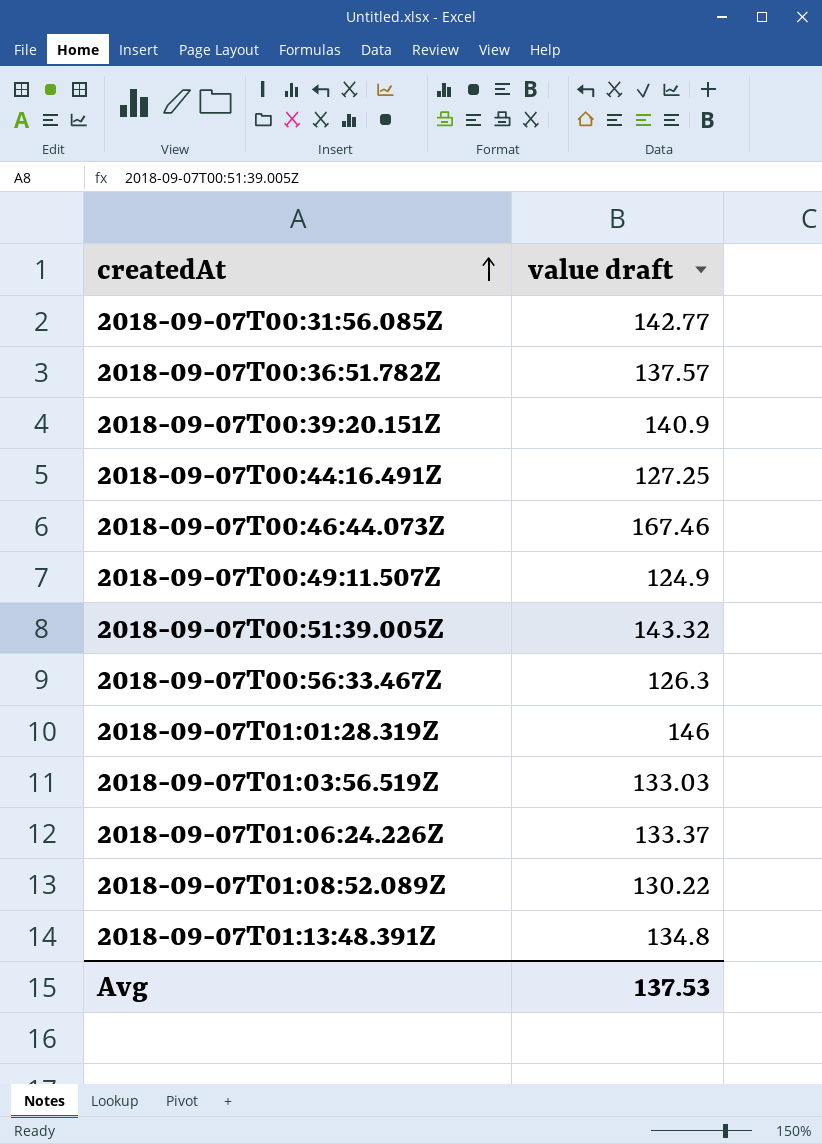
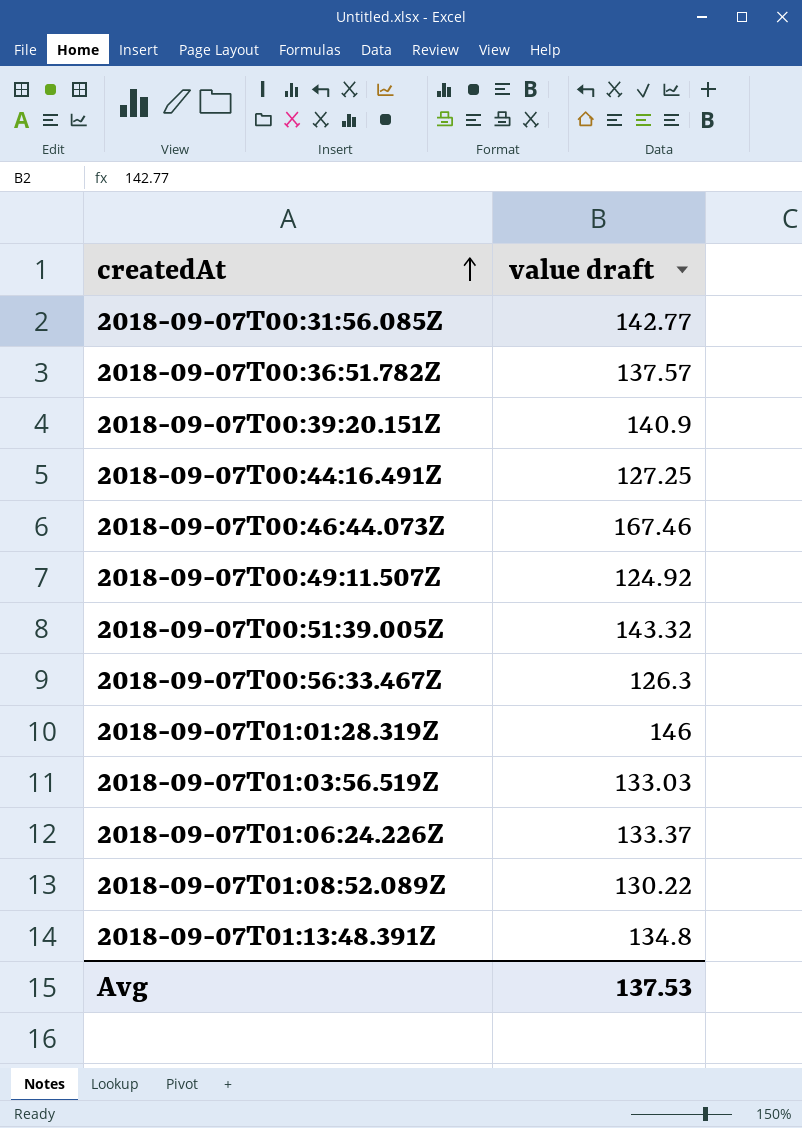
2018-09-07T00:49:11.507Z | value draft: 124.9 -> 124.92

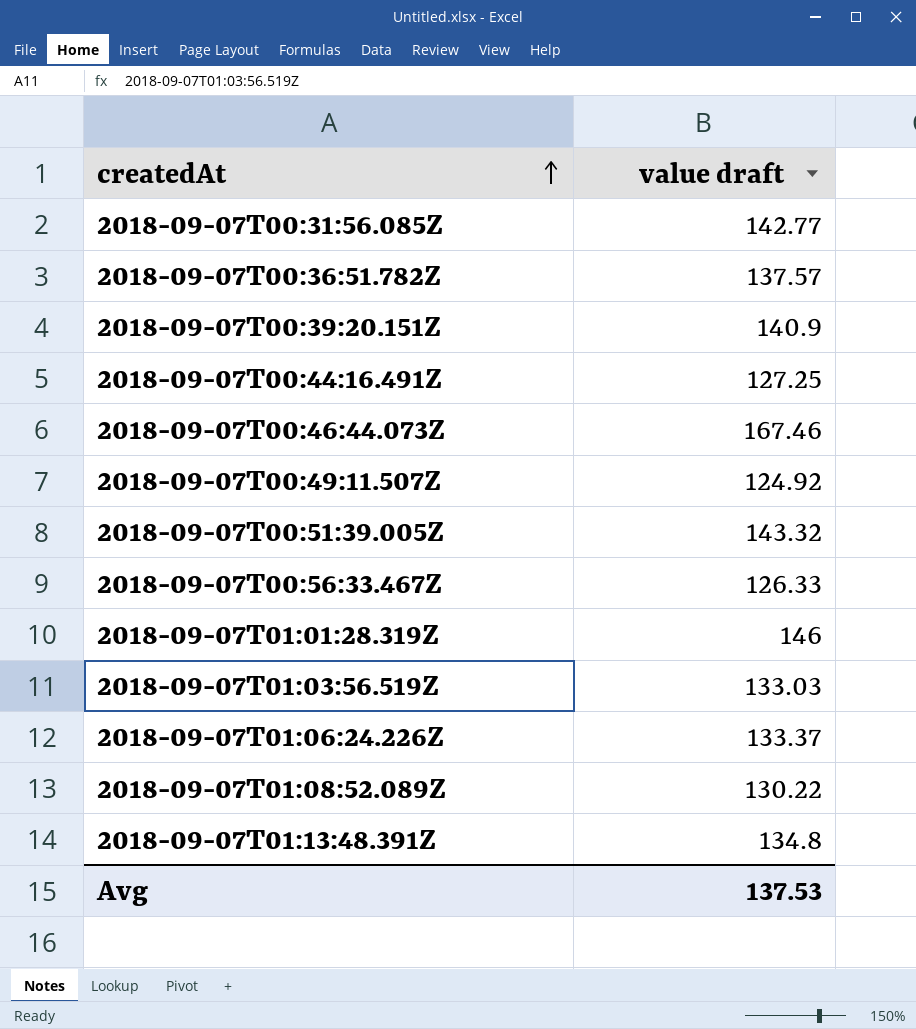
2018-09-07T00:56:33.467Z | value draft: 126.3 -> 126.33

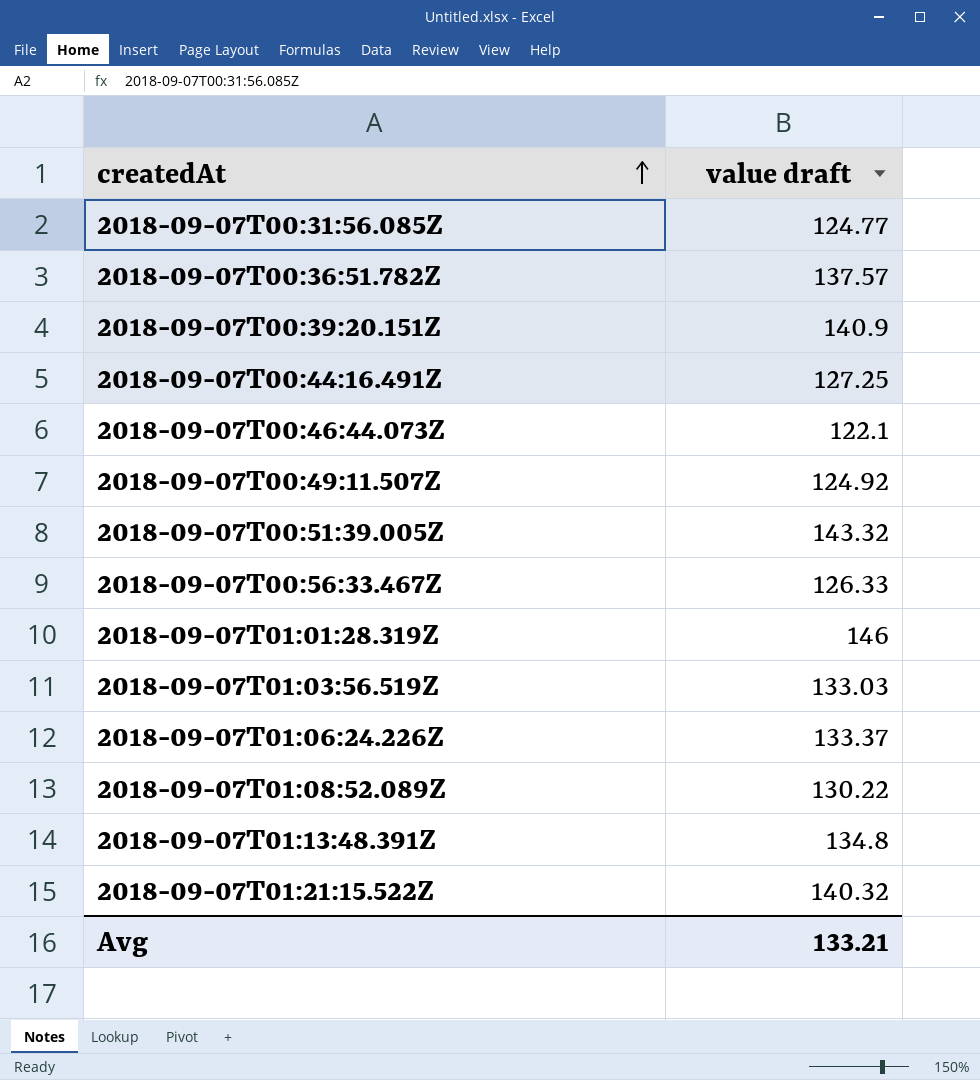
2018-09-07T00:31:56.085Z | value draft: 142.77 -> 124.77
2018-09-07T00:46:44.073Z | value draft: 167.46 -> 122.1
row 2018-09-07T01:21:15.522Z: none -> 140.32
Avg | value draft: 137.53 -> 133.21

